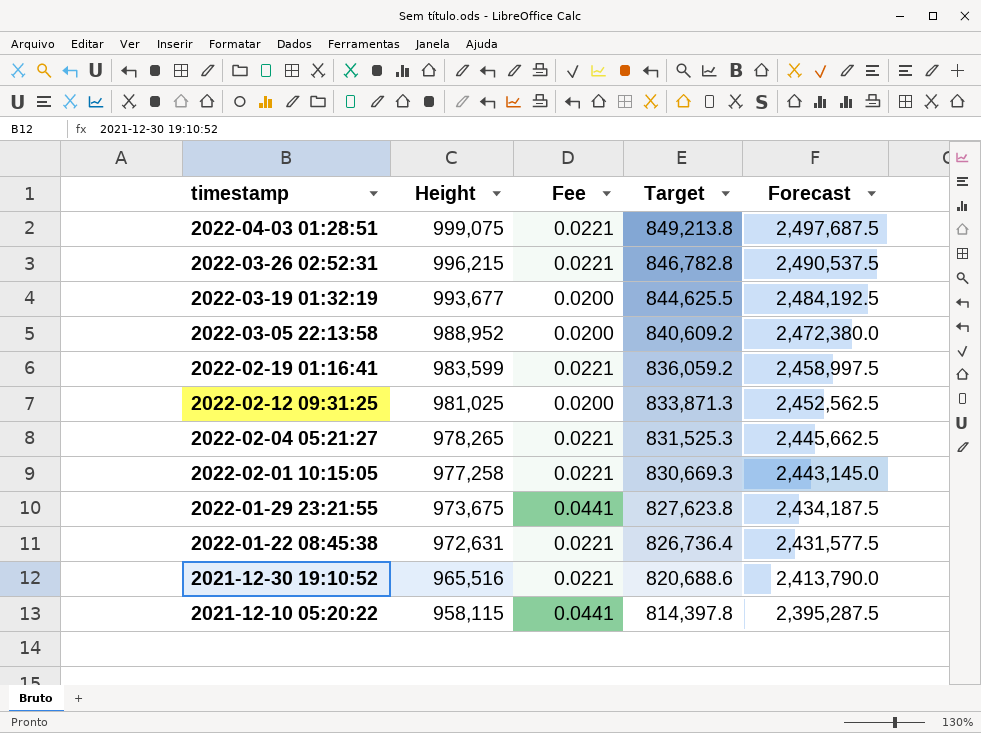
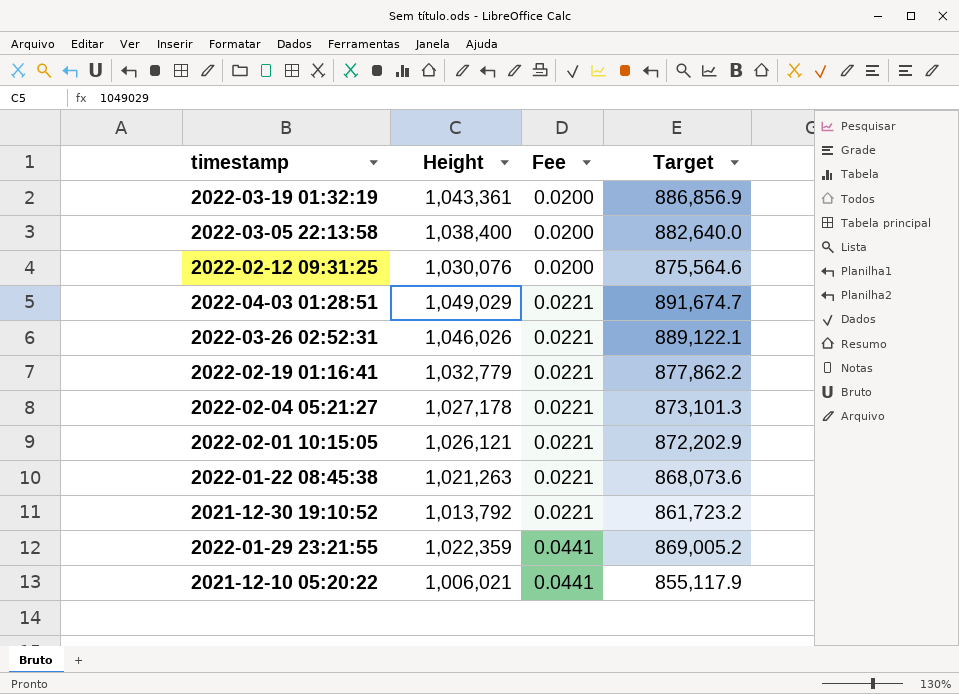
row order: timestamp descending -> Fee ascending
column Forecast | formula: [Height] * 2.5 -> none
2022-03-19 01:32:19 | Height: 993,677 -> 1,043,361
2022-03-19 01:32:19 | Target: 844,625.5 -> 886,856.9
2022-03-05 22:13:58 | Height: 988,952 -> 1,038,400
2022-03-05 22:13:58 | Target: 840,609.2 -> 882,640.0
2022-02-12 09:31:25 | Height: 981,025 -> 1,030,076
2022-02-12 09:31:25 | Target: 833,871.3 -> 875,564.6
2022-04-03 01:28:51 | Height: 999,075 -> 1,049,029
2022-04-03 01:28:51 | Target: 849,213.8 -> 891,674.7
2022-03-26 02:52:31 | Height: 996,215 -> 1,046,026
2022-03-26 02:52:31 | Target: 846,782.8 -> 889,122.1
2022-02-19 01:16:41 | Height: 983,599 -> 1,032,779
2022-02-19 01:16:41 | Target: 836,059.2 -> 877,862.2
2022-02-04 05:21:27 | Height: 978,265 -> 1,027,178
2022-02-04 05:21:27 | Target: 831,525.3 -> 873,101.3
2022-02-01 10:15:05 | Height: 977,258 -> 1,026,121
2022-02-01 10:15:05 | Target: 830,669.3 -> 872,202.9
2022-01-22 08:45:38 | Height: 972,631 -> 1,021,263
2022-01-22 08:45:38 | Target: 826,736.4 -> 868,073.6
2021-12-30 19:10:52 | Height: 965,516 -> 1,013,792
2021-12-30 19:10:52 | Target: 820,688.6 -> 861,723.2
2022-01-29 23:21:55 | Height: 973,675 -> 1,022,359
2022-01-29 23:21:55 | Target: 827,623.8 -> 869,005.2
2021-12-10 05:20:22 | Height: 958,115 -> 1,006,021
2021-12-10 05:20:22 | Target: 814,397.8 -> 855,117.9

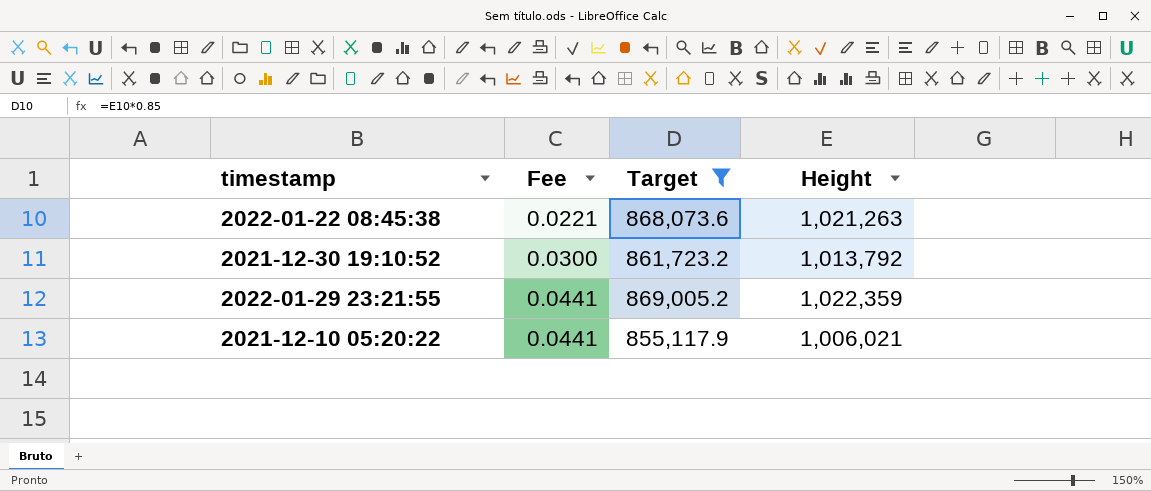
filter: none -> Target <= 869,005.2
column Height | position: 2 -> 4
2021-12-30 19:10:52 | Fee: 0.0221 -> 0.0300

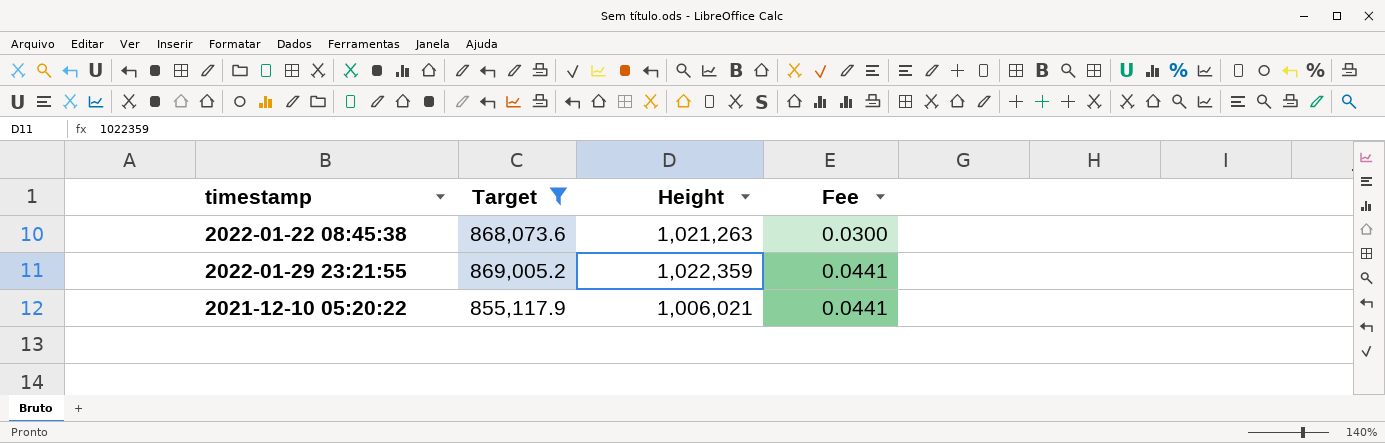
column Fee | position: 2 -> 4
row 2021-12-30 19:10:52: 0.0300 | 861,723.2 | 1,013,792 -> none
2022-01-22 08:45:38 | Fee: 0.0221 -> 0.0300

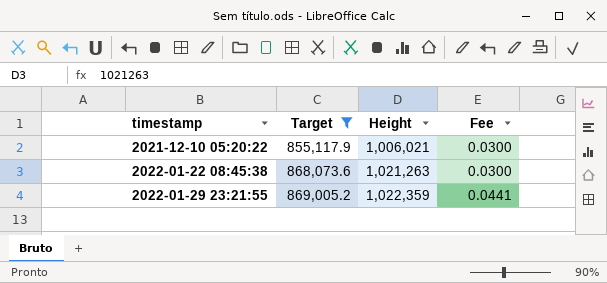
row order: Fee ascending -> timestamp ascending
2021-12-10 05:20:22 | Fee: 0.0441 -> 0.0300

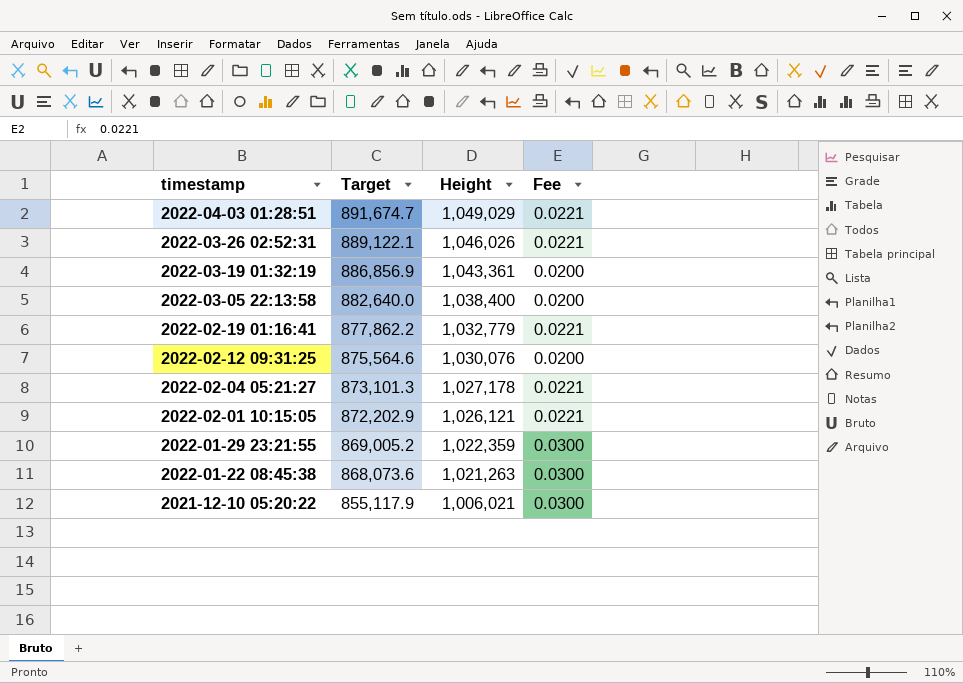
filter: Target <= 869,005.2 -> none
row order: timestamp ascending -> timestamp descending
2022-01-29 23:21:55 | Fee: 0.0441 -> 0.0300

